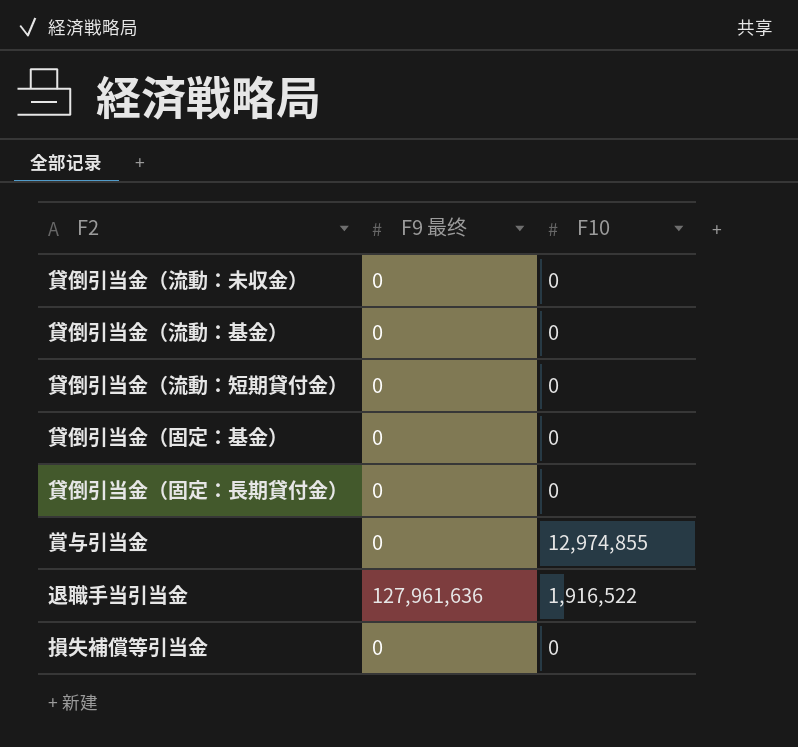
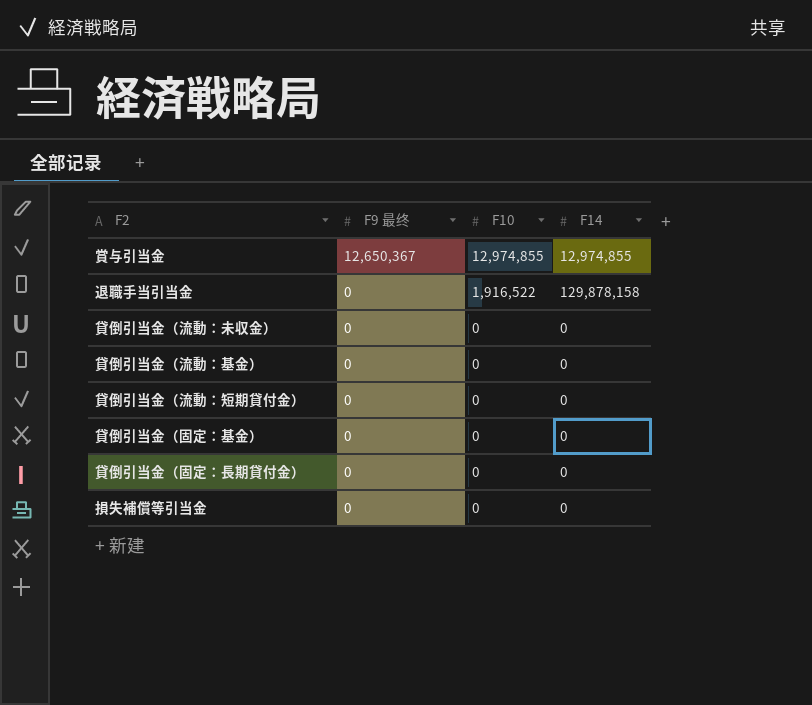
row order: none -> F9 最终 descending
column F14 | position: none -> 4
賞与引当金 | F9 最终: 0 -> 12,650,367
退職手当引当金 | F9 最终: 127,961,636 -> 0

